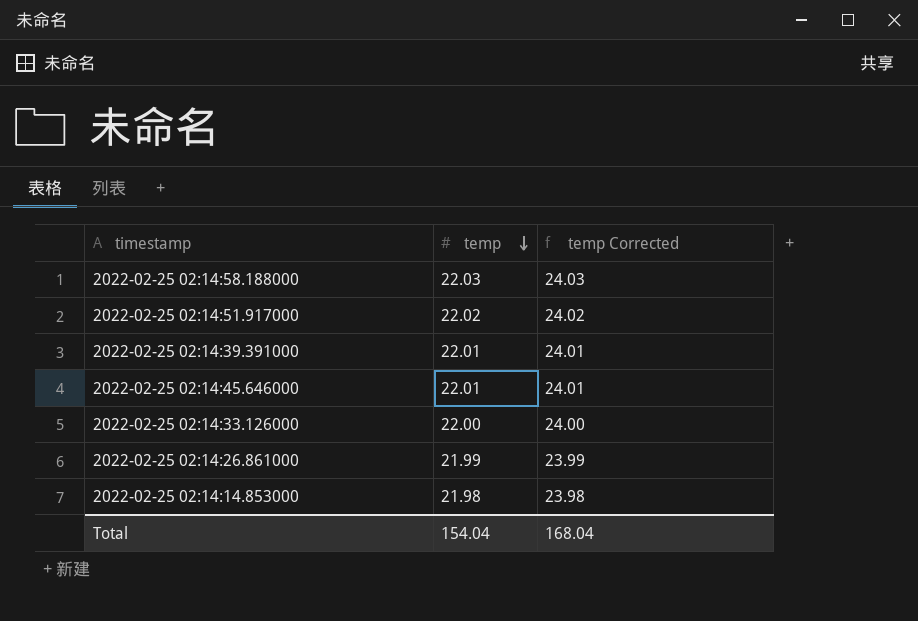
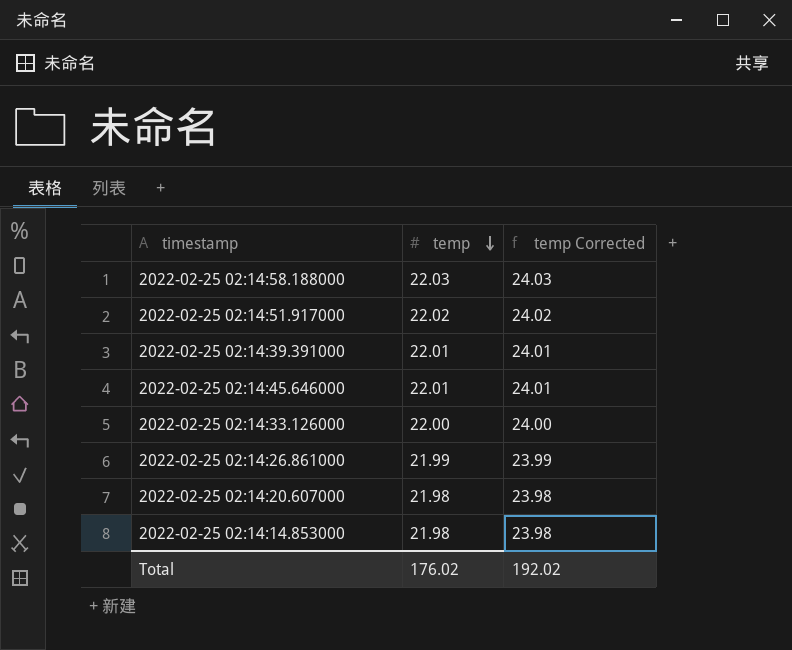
row 2022-02-25 02:14:20.607000: none -> 21.98 | 23.98
Total | temp: 154.04 -> 176.02
Total | temp Corrected: 168.04 -> 192.02

